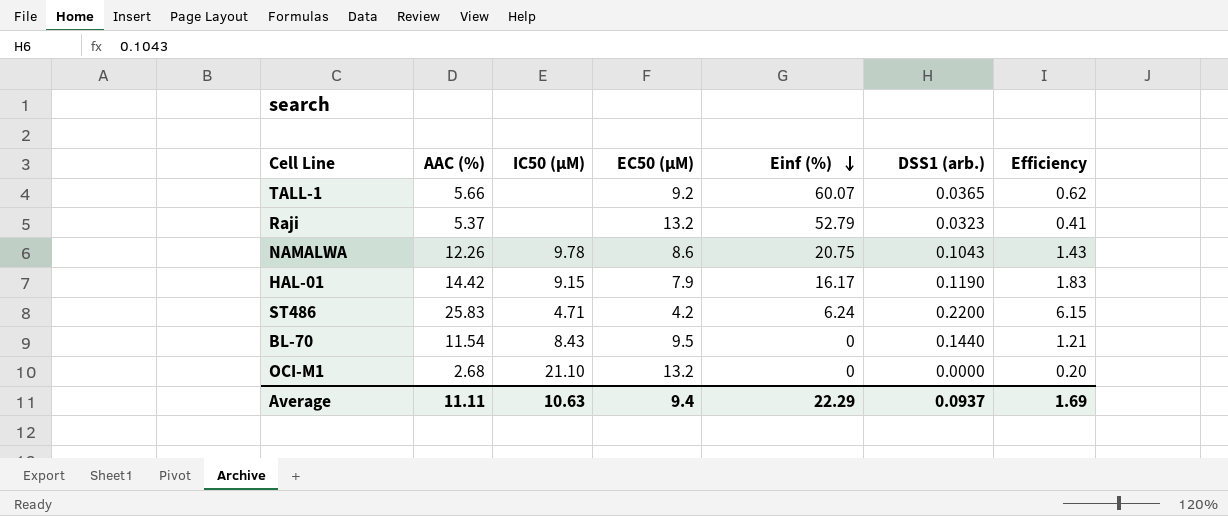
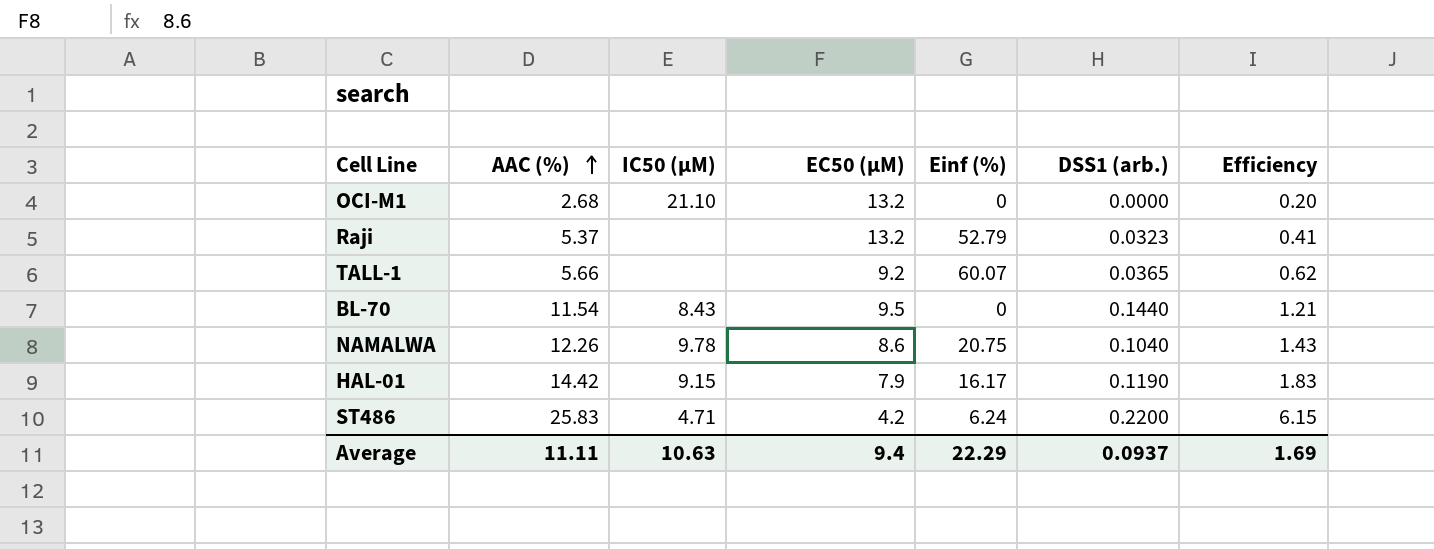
row order: Einf (%) descending -> AAC (%) ascending
NAMALWA | DSS1 (arb.): 0.1043 -> 0.1040

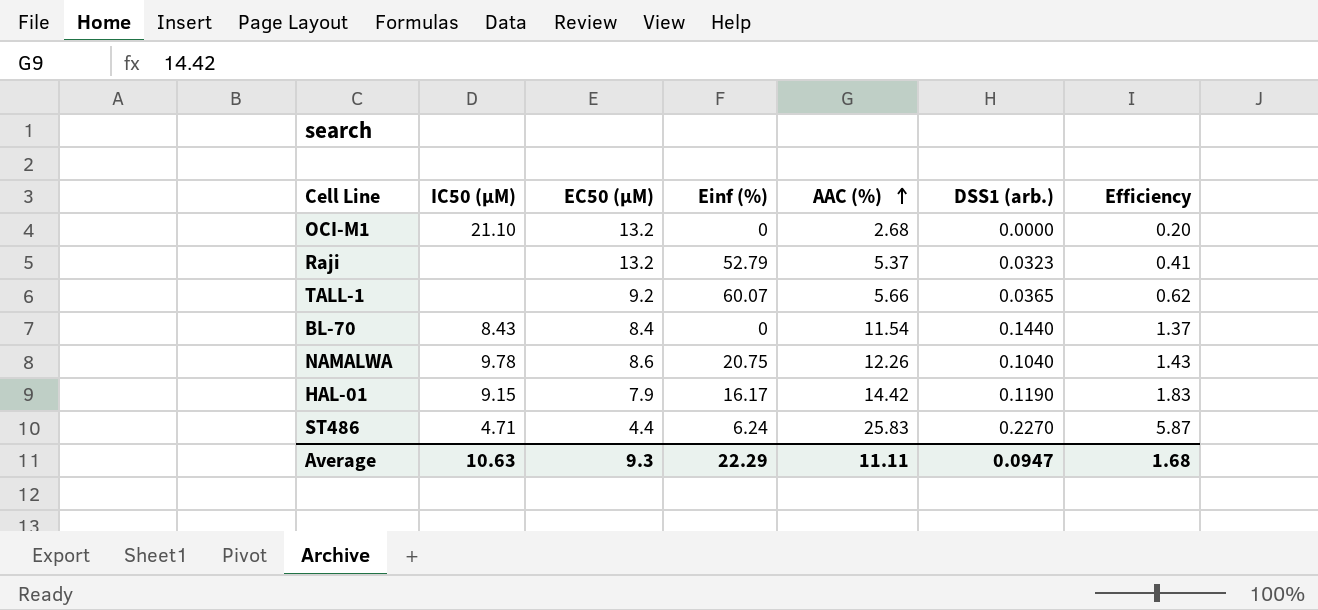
column AAC (%) | position: 2 -> 5
BL-70 | EC50 (µM): 9.5 -> 8.4
BL-70 | Efficiency: 1.21 -> 1.37
ST486 | EC50 (µM): 4.2 -> 4.4
ST486 | DSS1 (arb.): 0.2200 -> 0.2270
ST486 | Efficiency: 6.15 -> 5.87
Average | EC50 (µM): 9.4 -> 9.3
Average | DSS1 (arb.): 0.0937 -> 0.0947
Average | Efficiency: 1.69 -> 1.68

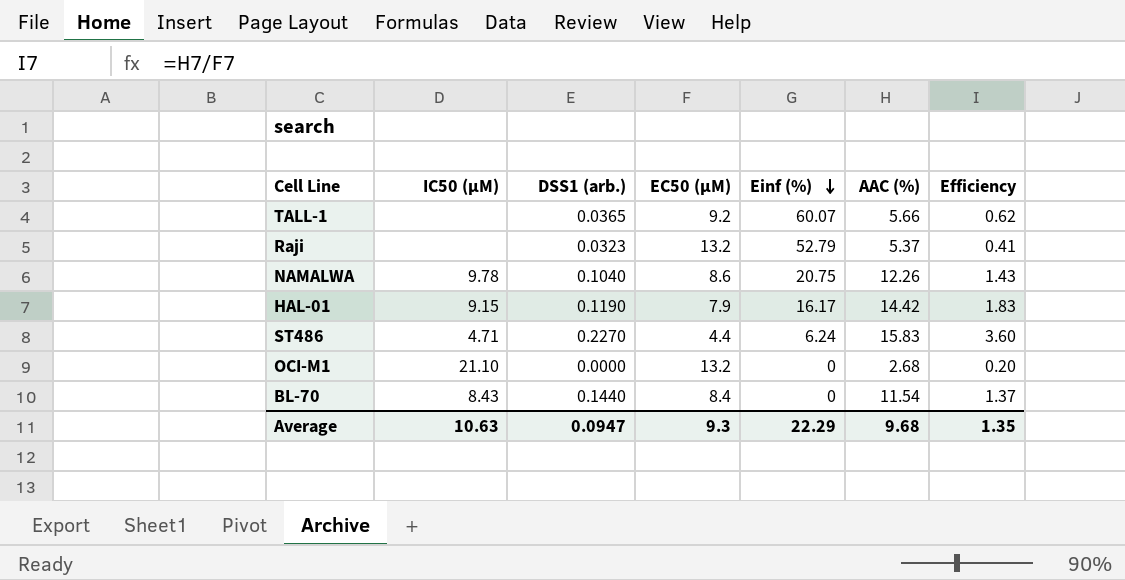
row order: AAC (%) ascending -> Einf (%) descending
column DSS1 (arb.) | position: 6 -> 3
ST486 | AAC (%): 25.83 -> 15.83
ST486 | Efficiency: 5.87 -> 3.60
Average | AAC (%): 11.11 -> 9.68
Average | Efficiency: 1.68 -> 1.35

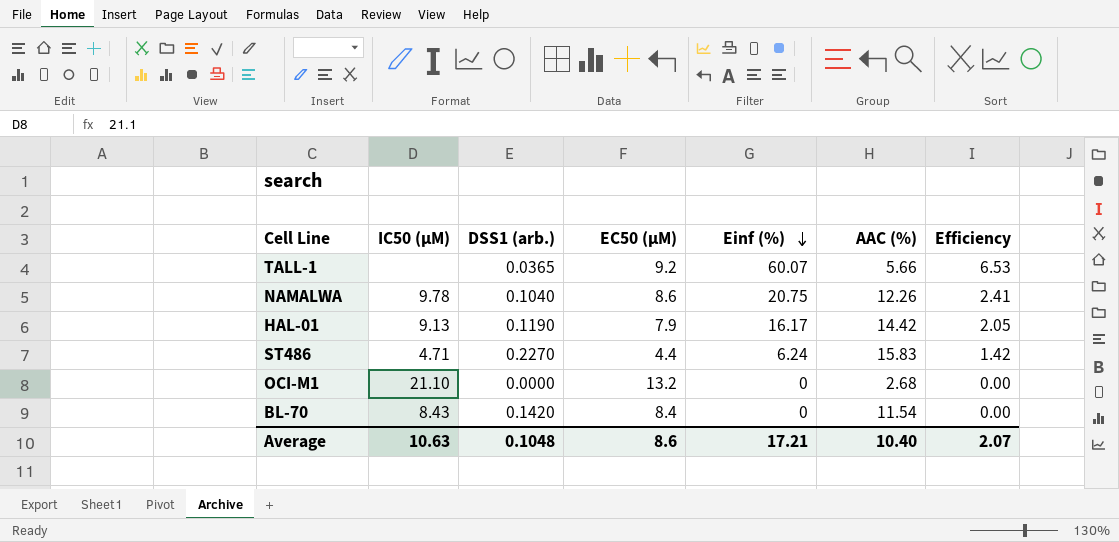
column Efficiency | formula: [AAC (%)] / [EC50 (µM)] -> [Einf (%)] / [EC50 (µM)]
row Raji: none | 0.0323 | 13.2 | 52.79 | 5.37 | 0.41 -> none
HAL-01 | IC50 (µM): 9.15 -> 9.13
BL-70 | DSS1 (arb.): 0.1440 -> 0.1420
Average | DSS1 (arb.): 0.0947 -> 0.1048
Average | EC50 (µM): 9.3 -> 8.6
Average | Einf (%): 22.29 -> 17.21
Average | AAC (%): 9.68 -> 10.40
Average | Efficiency: 1.35 -> 2.07

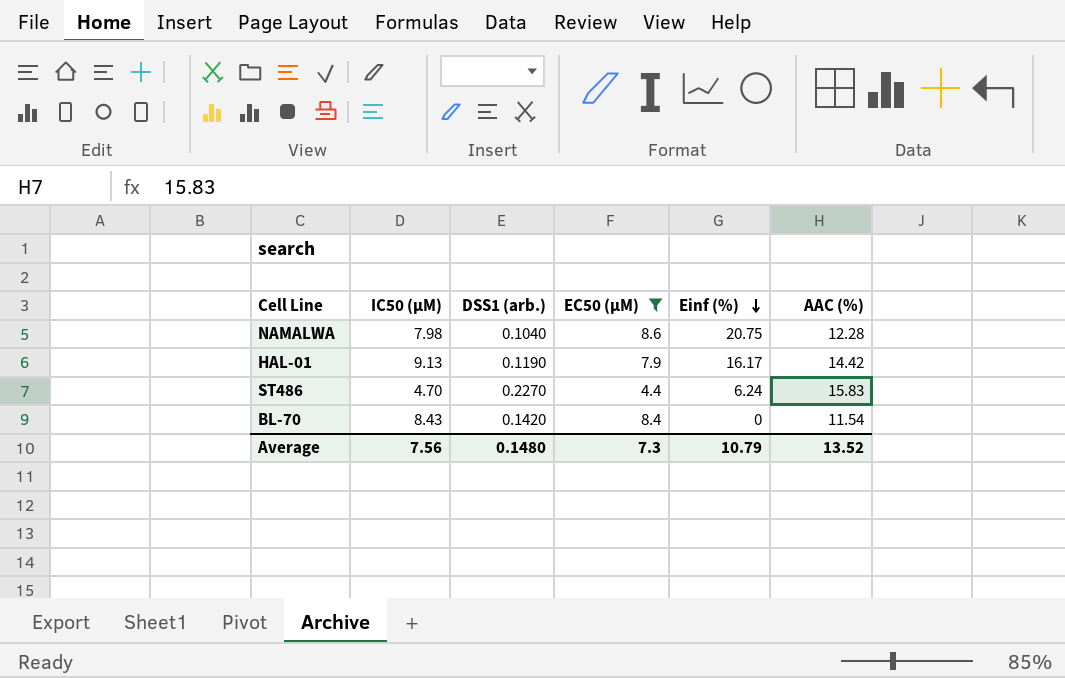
filter: none -> EC50 (µM) <= 8.6
column Efficiency | formula: [Einf (%)] / [EC50 (µM)] -> none
NAMALWA | IC50 (µM): 9.78 -> 7.98
NAMALWA | AAC (%): 12.26 -> 12.28
ST486 | IC50 (µM): 4.71 -> 4.70
Average | IC50 (µM): 10.63 -> 7.56
Average | DSS1 (arb.): 0.1048 -> 0.1480
Average | EC50 (µM): 8.6 -> 7.3
Average | Einf (%): 17.21 -> 10.79
Average | AAC (%): 10.40 -> 13.52

